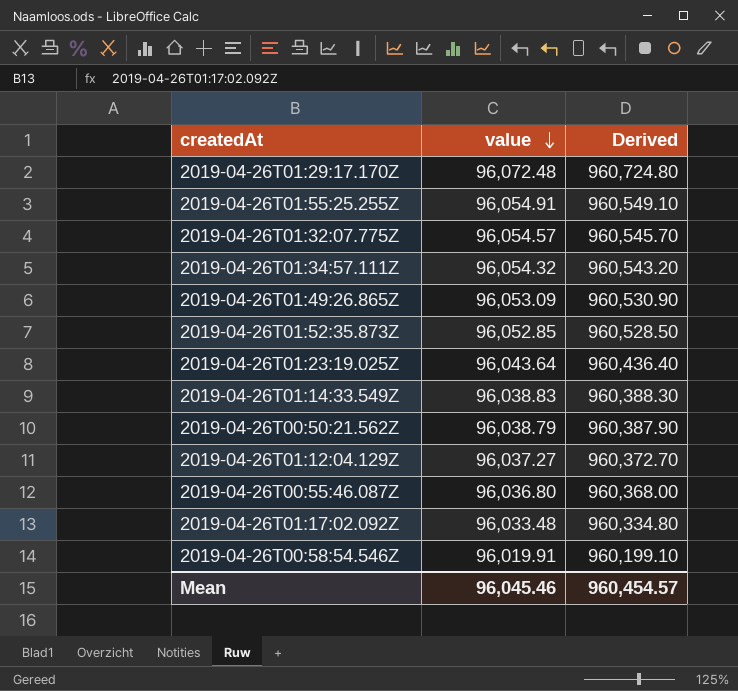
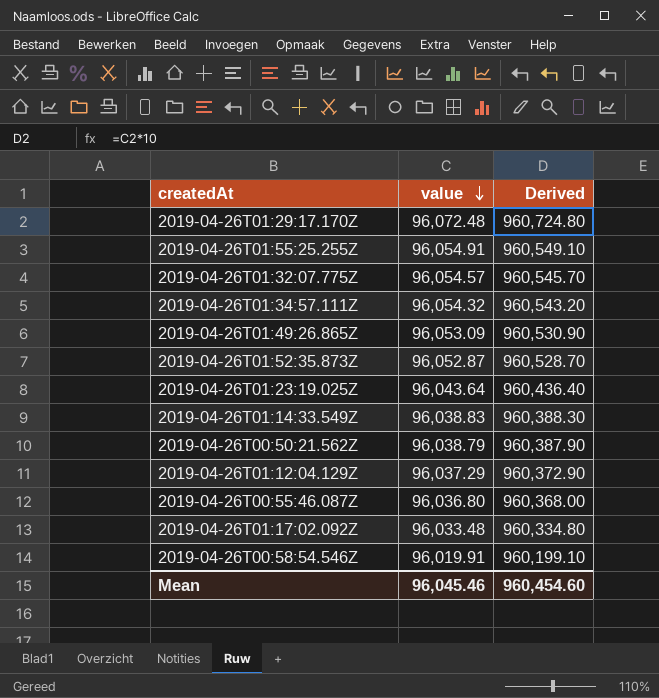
2019-04-26T01:52:35.873Z | value: 96,052.85 -> 96,052.87
2019-04-26T01:52:35.873Z | Derived: 960,528.50 -> 960,528.70
2019-04-26T01:12:04.129Z | value: 96,037.27 -> 96,037.29
2019-04-26T01:12:04.129Z | Derived: 960,372.70 -> 960,372.90
Mean | Derived: 960,454.57 -> 960,454.60

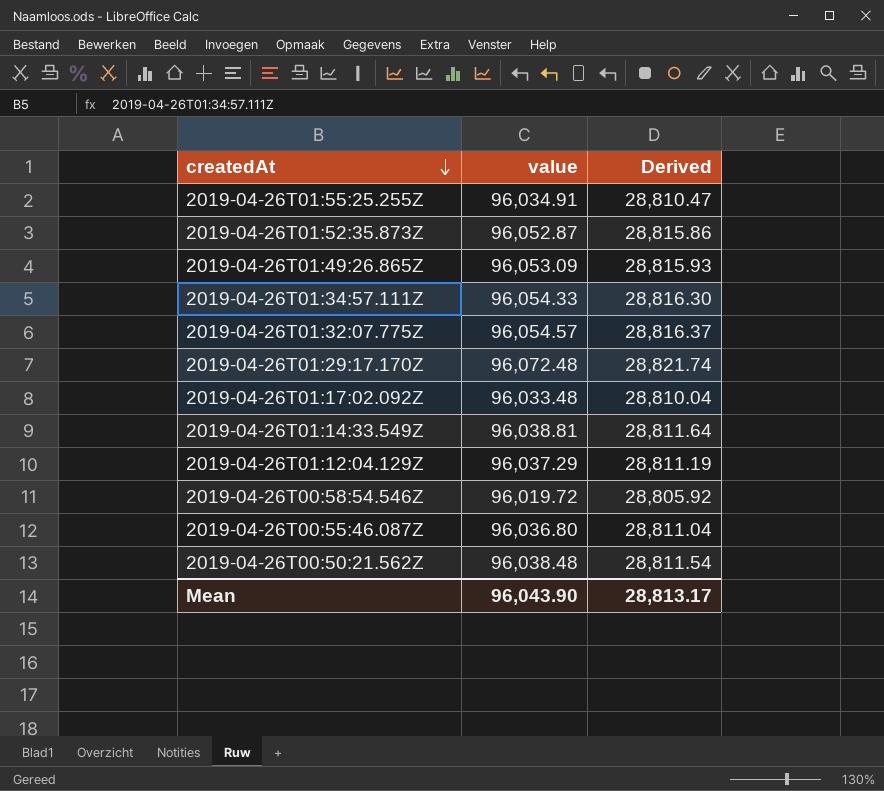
row order: value descending -> createdAt descending
column Derived | formula: [value] * 10 -> [value] * 0.3
row 2019-04-26T01:23:19.025Z: 96,043.64 | 960,436.40 -> none
2019-04-26T01:55:25.255Z | value: 96,054.91 -> 96,034.91
2019-04-26T01:34:57.111Z | value: 96,054.32 -> 96,054.33
2019-04-26T01:14:33.549Z | value: 96,038.83 -> 96,038.81
2019-04-26T00:58:54.546Z | value: 96,019.91 -> 96,019.72
2019-04-26T00:50:21.562Z | value: 96,038.79 -> 96,038.48
Mean | value: 96,045.46 -> 96,043.90
Mean | Derived: 960,454.60 -> 28,813.17

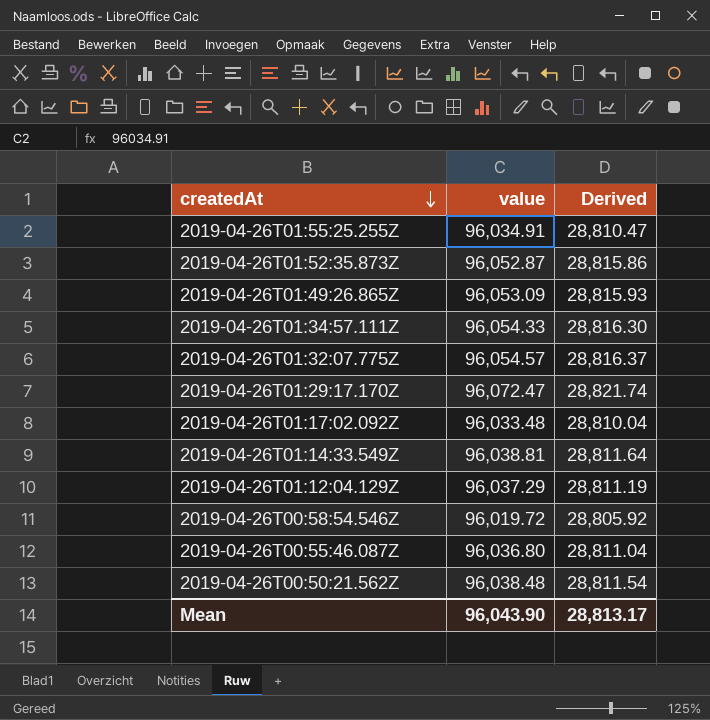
2019-04-26T01:29:17.170Z | value: 96,072.48 -> 96,072.47

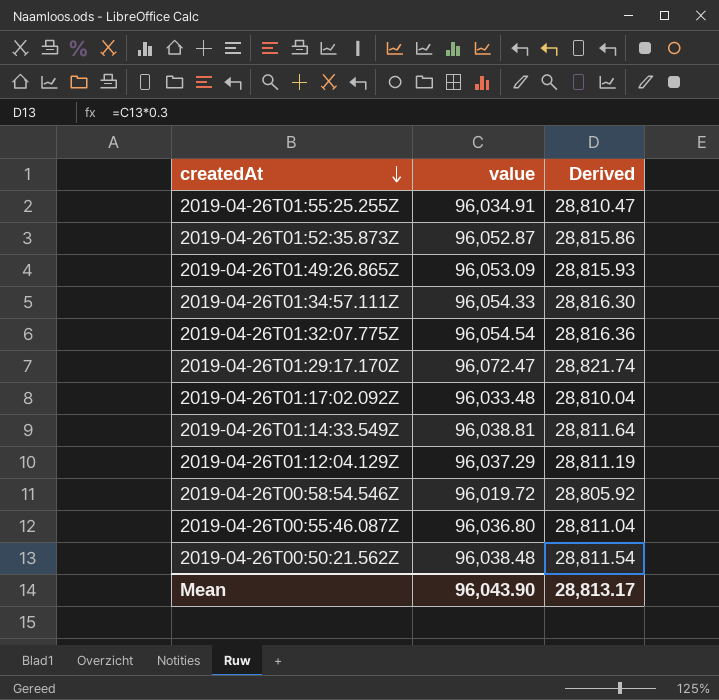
2019-04-26T01:32:07.775Z | value: 96,054.57 -> 96,054.54
2019-04-26T01:32:07.775Z | Derived: 28,816.37 -> 28,816.36

